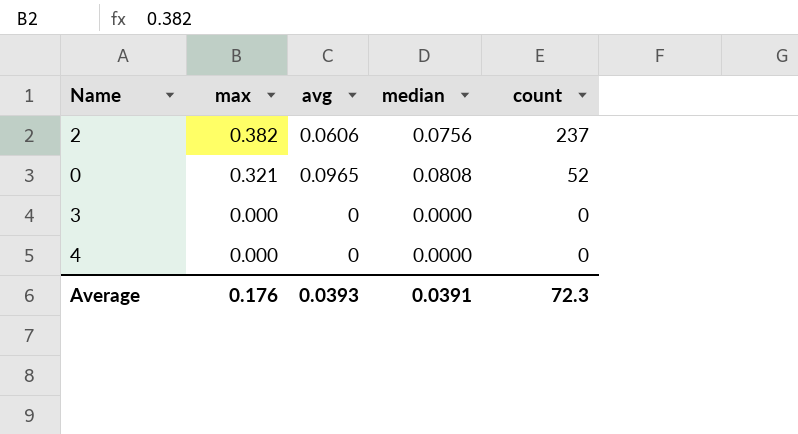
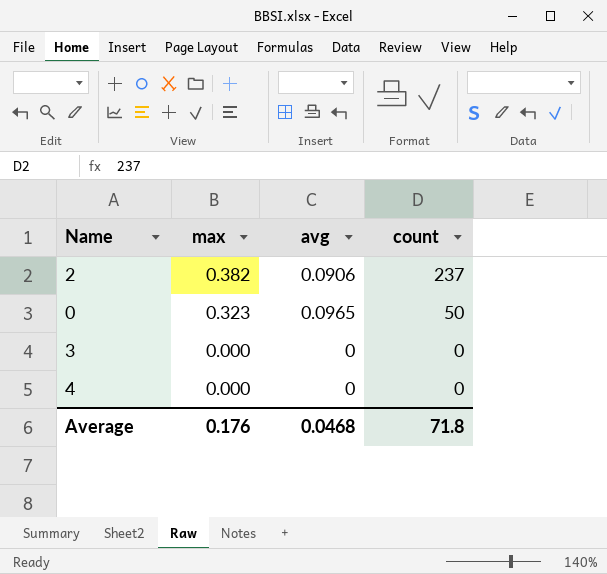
column median | position: 4 -> none
2 | avg: 0.0606 -> 0.0906
0 | max: 0.321 -> 0.323
0 | count: 52 -> 50
Average | avg: 0.0393 -> 0.0468
Average | count: 72.3 -> 71.8

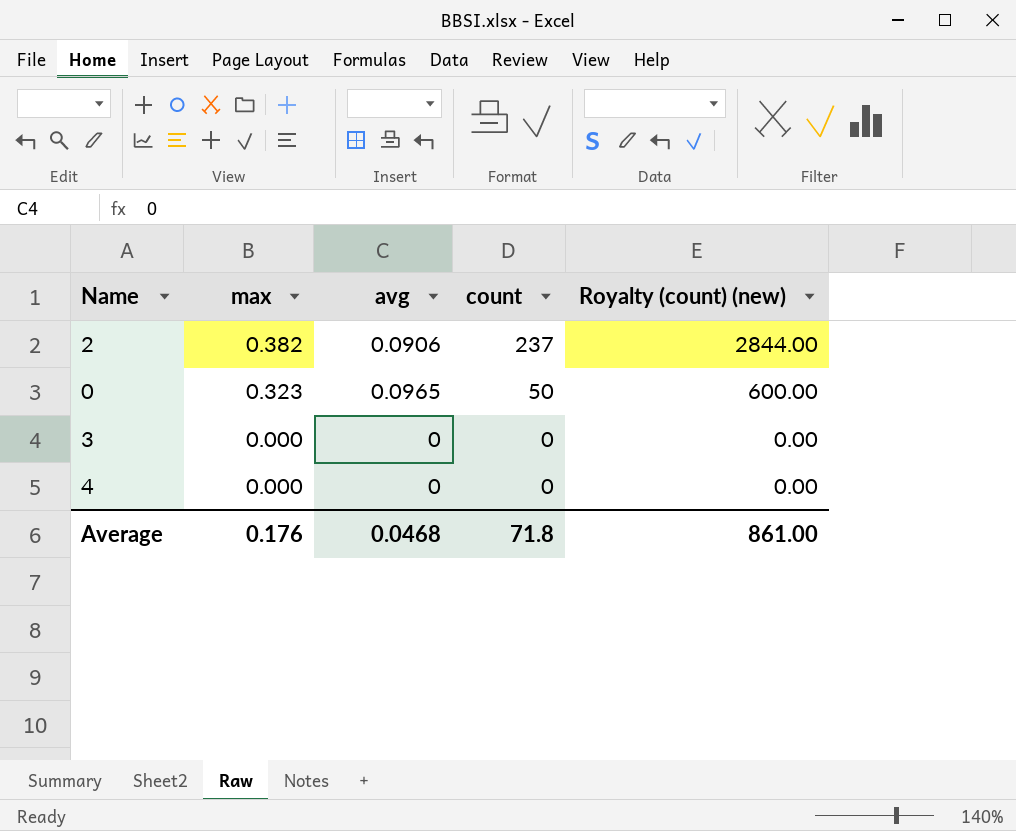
column Royalty (count) (new) | formula: none -> [count] * 12

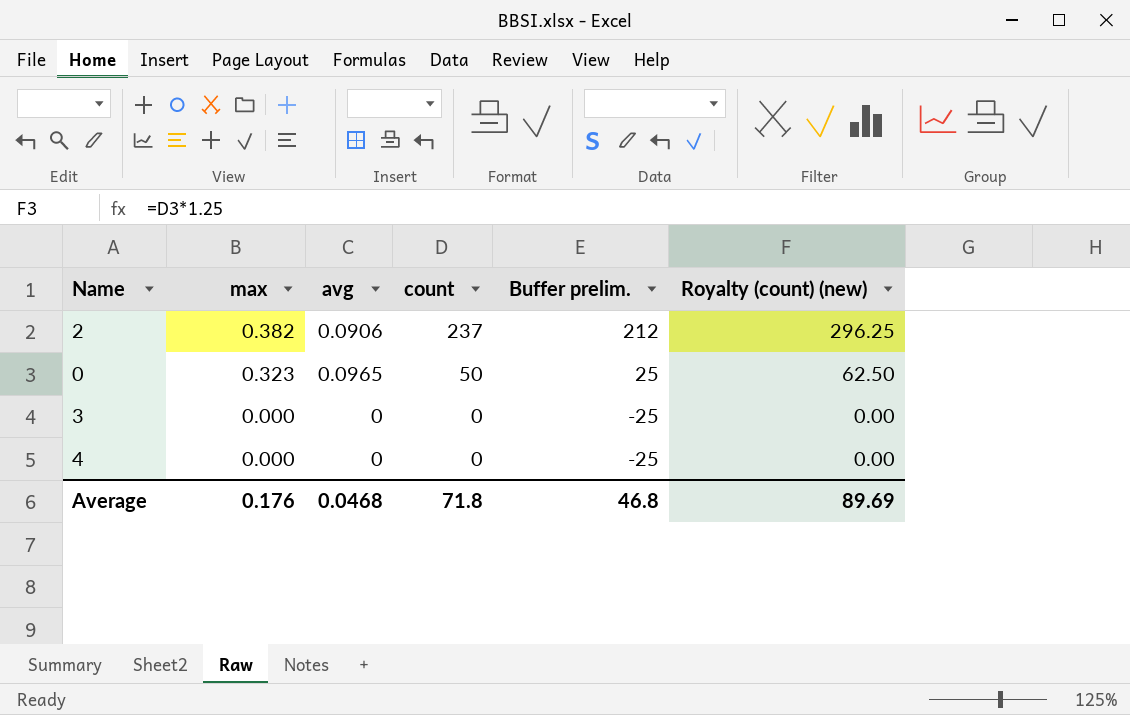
column Buffer prelim. | formula: none -> [count] - 25
column Royalty (count) (new) | formula: [count] * 12 -> [count] * 1.25
Average | Royalty (count) (new): 861.00 -> 89.69

